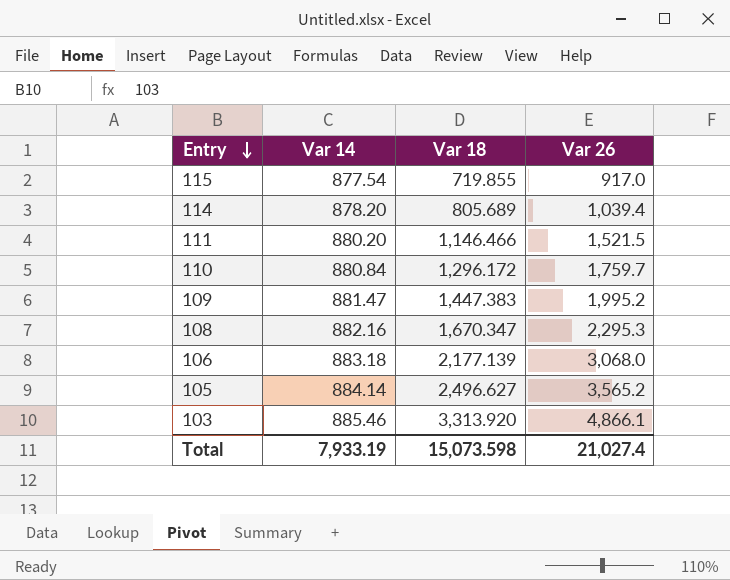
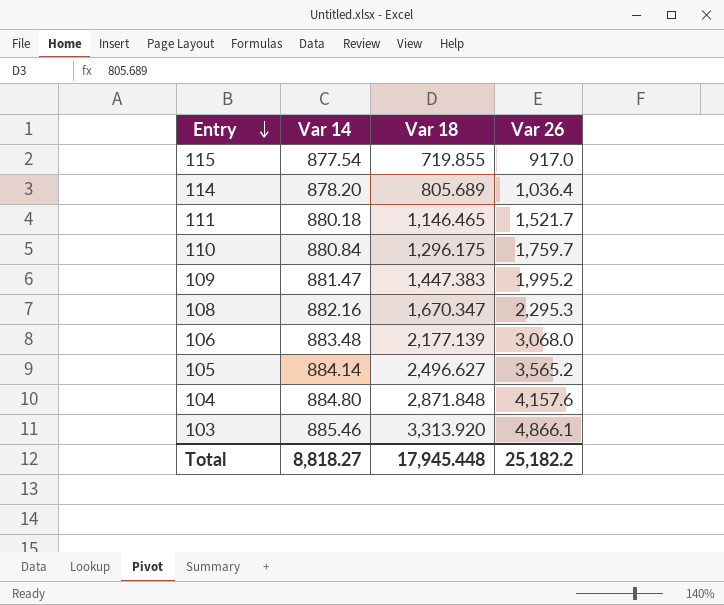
114 | Var 26: 1,039.4 -> 1,036.4
111 | Var 14: 880.20 -> 880.18
111 | Var 18: 1,146.466 -> 1,146.465
111 | Var 26: 1,521.5 -> 1,521.7
110 | Var 18: 1,296.172 -> 1,296.175
106 | Var 14: 883.18 -> 883.48
row 104: none -> 884.80 | 2,871.848 | 4,157.6
Total | Var 14: 7,933.19 -> 8,818.27
Total | Var 18: 15,073.598 -> 17,945.448
Total | Var 26: 21,027.4 -> 25,182.2

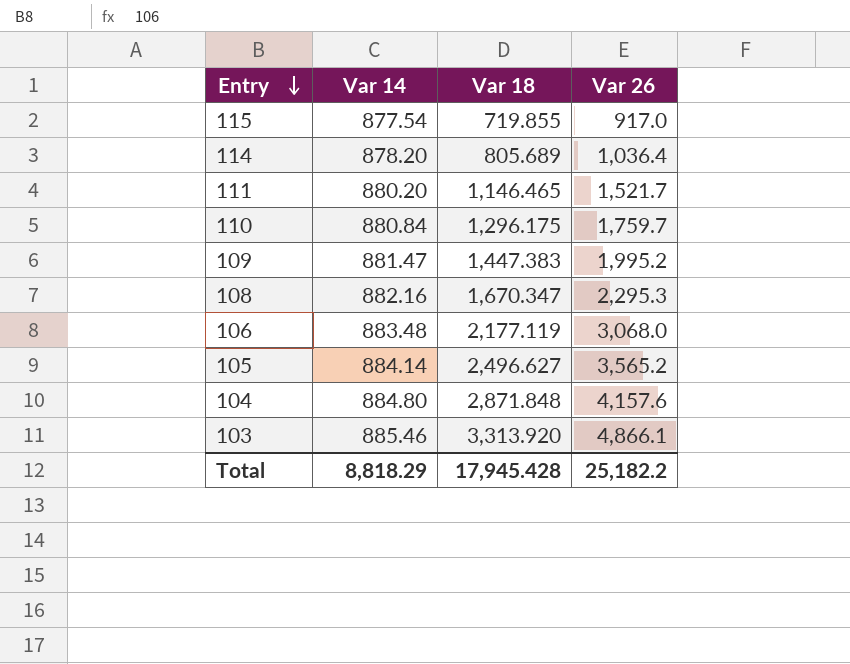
111 | Var 14: 880.18 -> 880.20
106 | Var 18: 2,177.139 -> 2,177.119
Total | Var 14: 8,818.27 -> 8,818.29
Total | Var 18: 17,945.448 -> 17,945.428

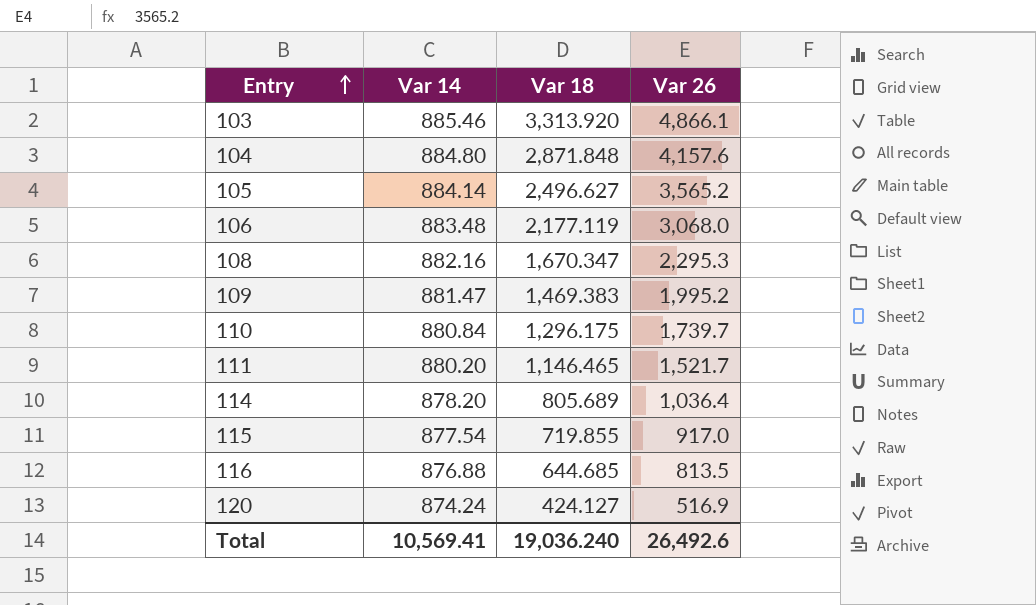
row order: Entry descending -> Entry ascending
109 | Var 18: 1,447.383 -> 1,469.383
110 | Var 26: 1,759.7 -> 1,739.7
row 116: none -> 876.88 | 644.685 | 813.5
row 120: none -> 874.24 | 424.127 | 516.9
Total | Var 14: 8,818.29 -> 10,569.41
Total | Var 18: 17,945.428 -> 19,036.240
Total | Var 26: 25,182.2 -> 26,492.6

